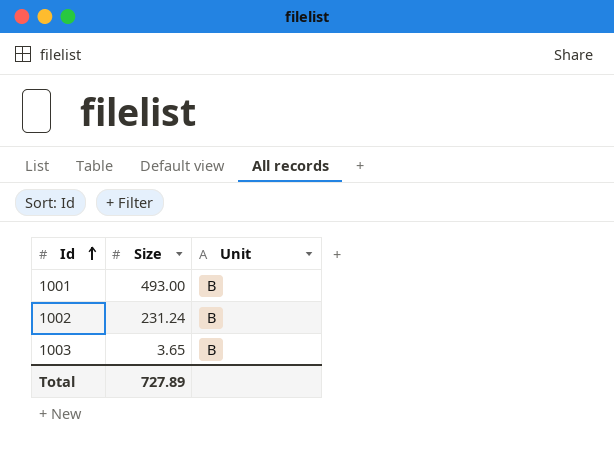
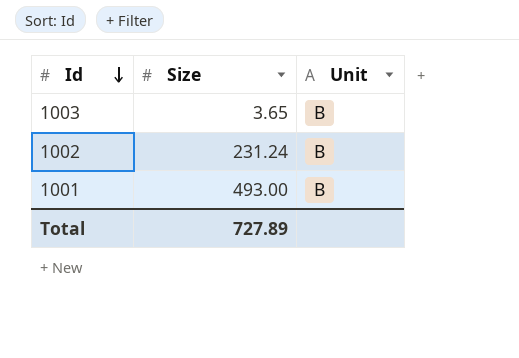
row order: Id ascending -> Id descending

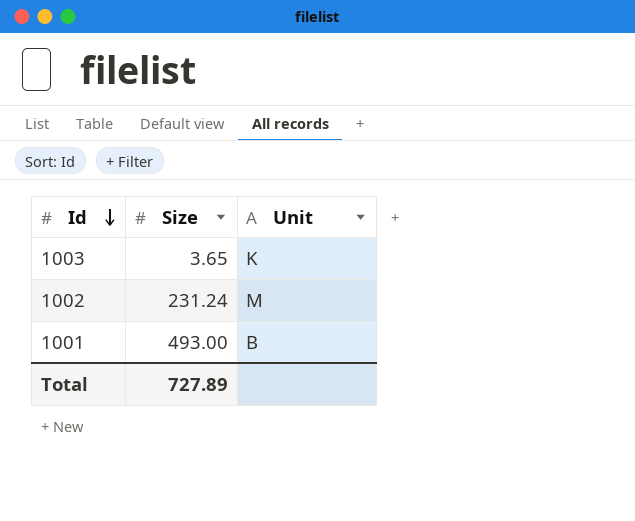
1003 | Unit: B -> K
1002 | Unit: B -> M

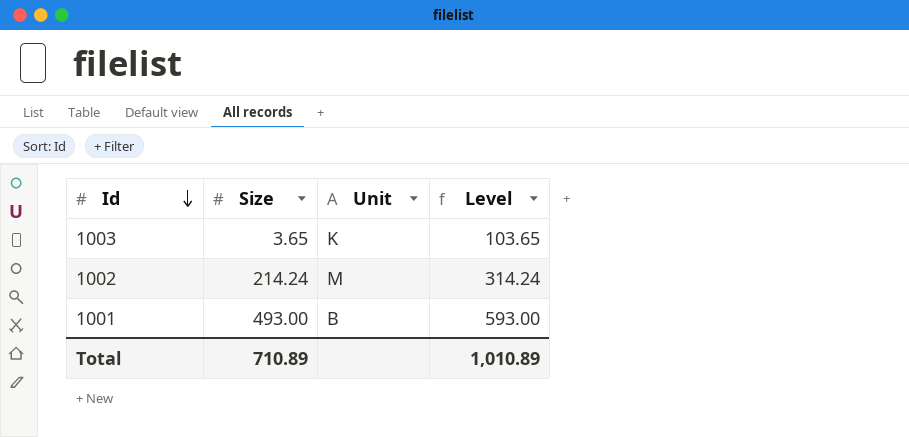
column Level | formula: none -> [Size] + 100
1002 | Size: 231.24 -> 214.24
Total | Size: 727.89 -> 710.89

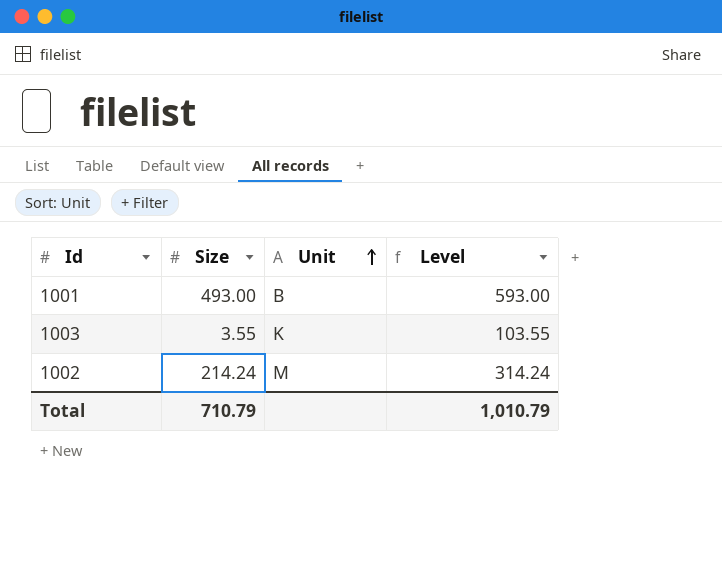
row order: Id descending -> Unit ascending
1003 | Size: 3.65 -> 3.55
1003 | Level: 103.65 -> 103.55
Total | Size: 710.89 -> 710.79
Total | Level: 1,010.89 -> 1,010.79

